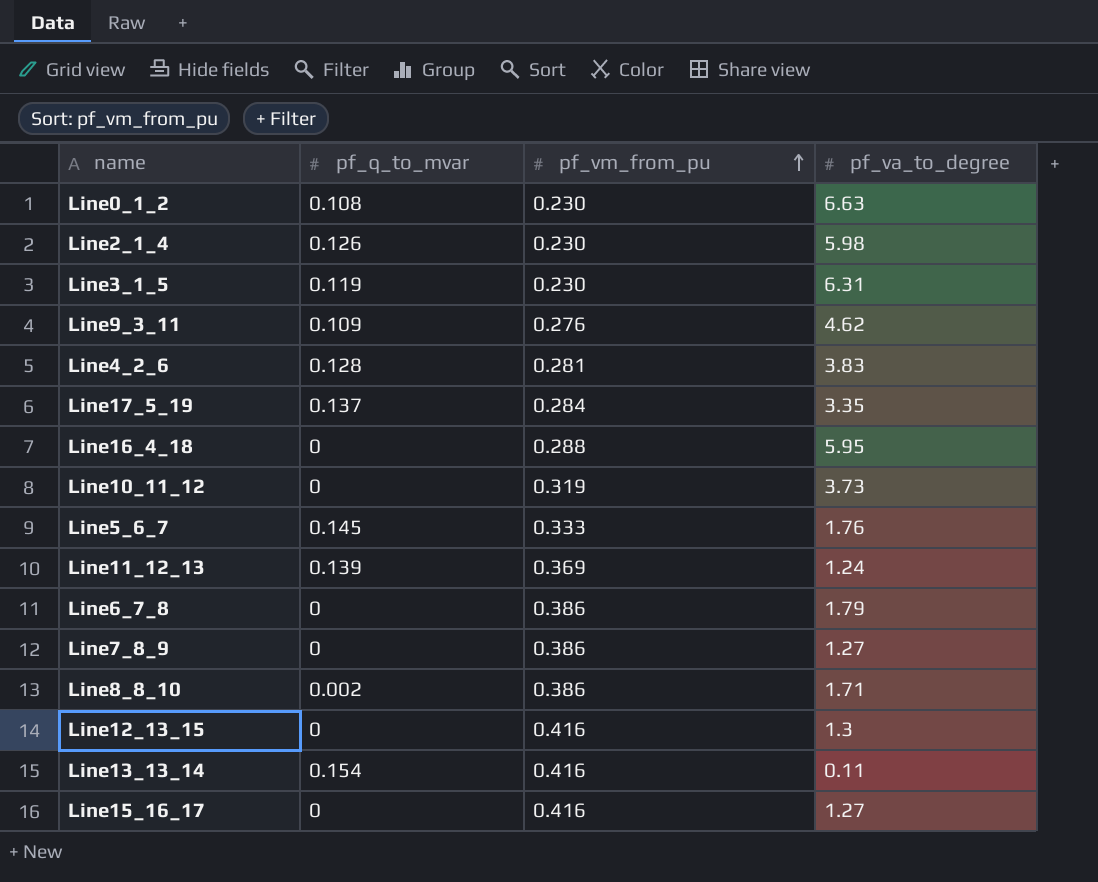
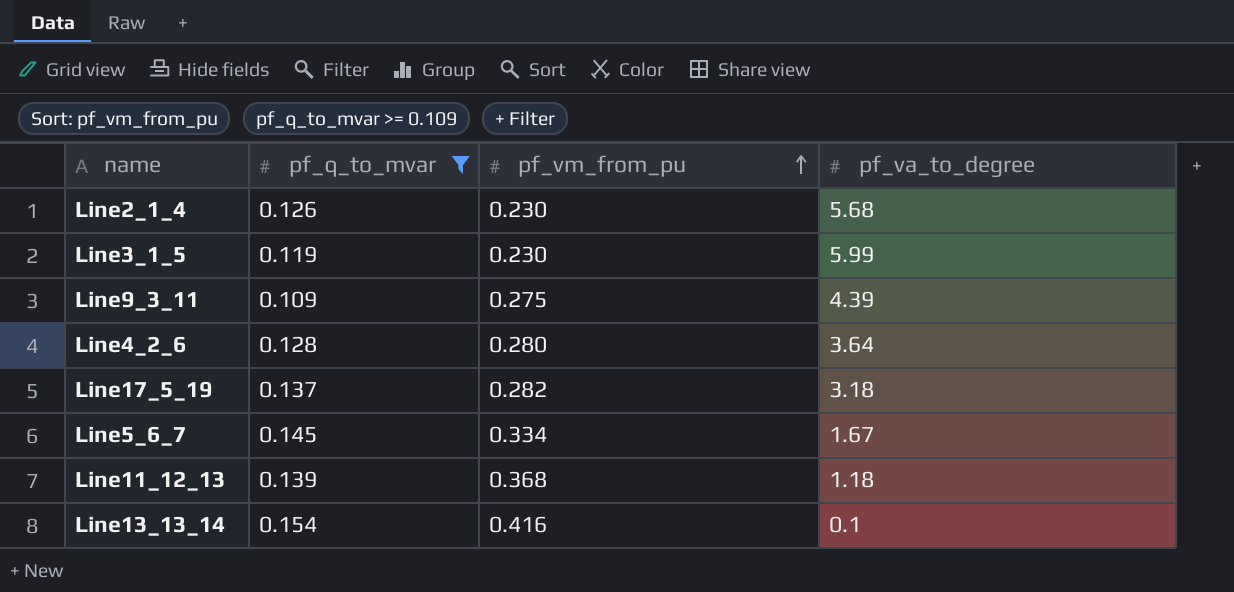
filter: none -> pf_q_to_mvar >= 0.109
Line2_1_4 | pf_va_to_degree: 5.98 -> 5.68
Line3_1_5 | pf_va_to_degree: 6.31 -> 5.99
Line9_3_11 | pf_vm_from_pu: 0.276 -> 0.275
Line9_3_11 | pf_va_to_degree: 4.62 -> 4.39
Line4_2_6 | pf_vm_from_pu: 0.281 -> 0.280
Line4_2_6 | pf_va_to_degree: 3.83 -> 3.64
Line17_5_19 | pf_vm_from_pu: 0.284 -> 0.282
Line17_5_19 | pf_va_to_degree: 3.35 -> 3.18
Line5_6_7 | pf_vm_from_pu: 0.333 -> 0.334
Line5_6_7 | pf_va_to_degree: 1.76 -> 1.67
Line11_12_13 | pf_vm_from_pu: 0.369 -> 0.368
Line11_12_13 | pf_va_to_degree: 1.24 -> 1.18
Line13_13_14 | pf_va_to_degree: 0.11 -> 0.1

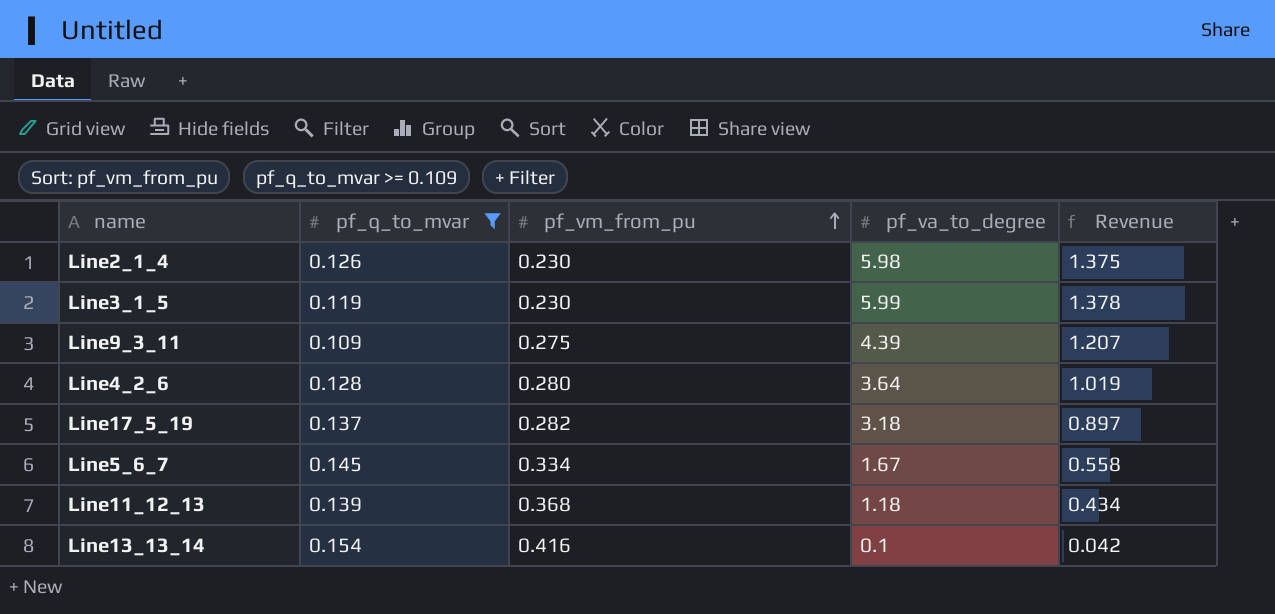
column Revenue | formula: none -> [pf_vm_from_pu] * [pf_va_to_degree]
Line2_1_4 | pf_va_to_degree: 5.68 -> 5.98

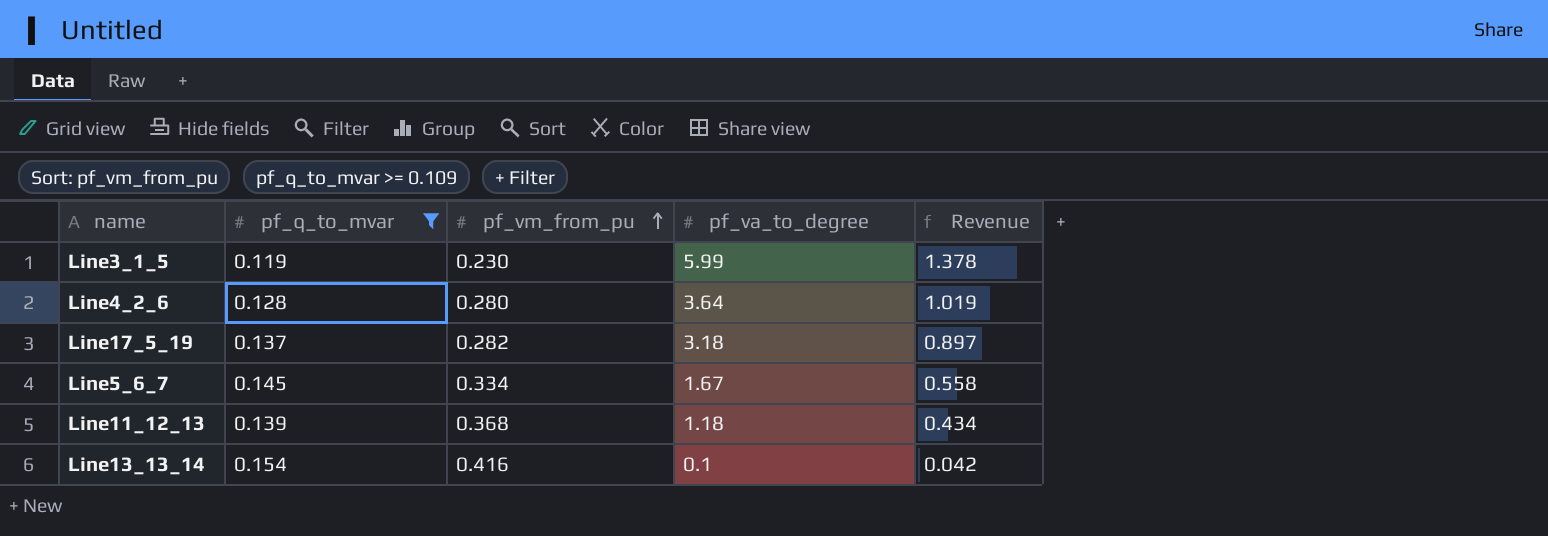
row Line2_1_4: 0.126 | 0.230 | 5.98 | 1.375 -> none
row Line9_3_11: 0.109 | 0.275 | 4.39 | 1.207 -> none

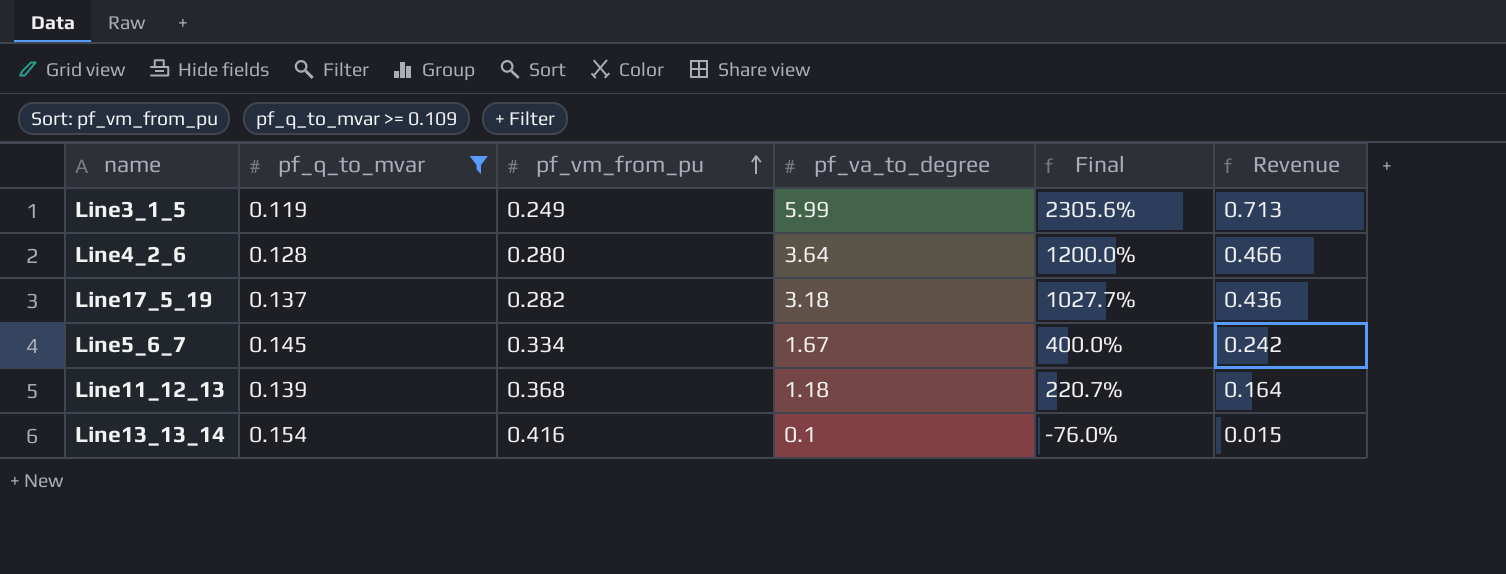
column Final | formula: none -> ([pf_va_to_degree] - [pf_vm_from_pu]) / [pf_vm_from_pu]
column Revenue | formula: [pf_vm_from_pu] * [pf_va_to_degree] -> [pf_q_to_mvar] * [pf_va_to_degree]
Line3_1_5 | pf_vm_from_pu: 0.230 -> 0.249

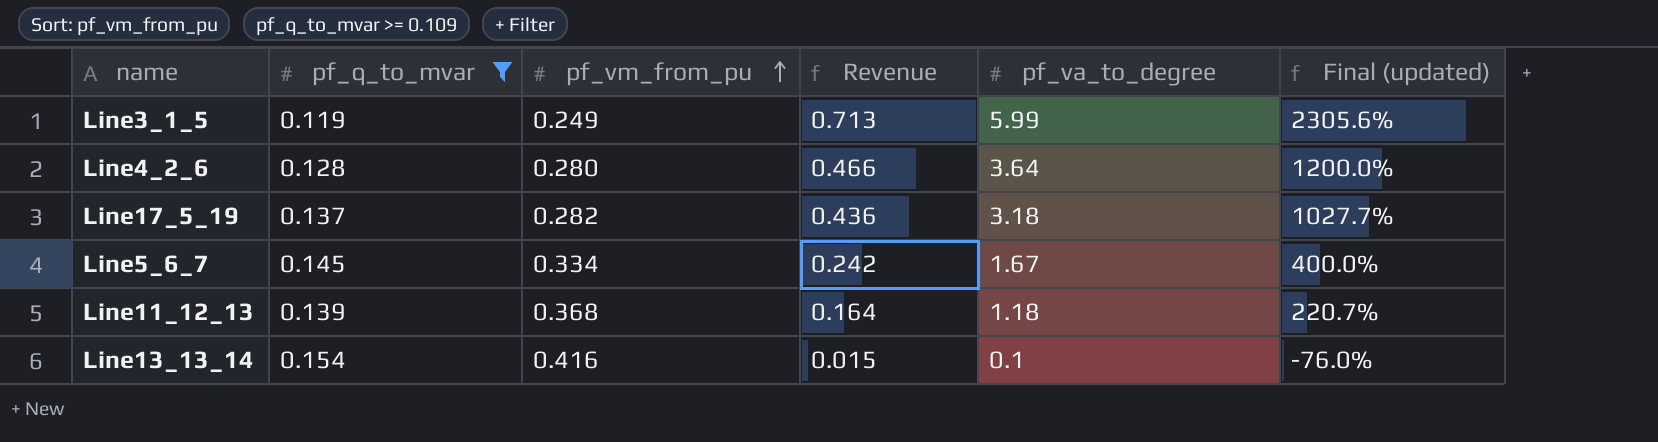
column Revenue | position: 6 -> 4
column name: Final -> Final (updated)

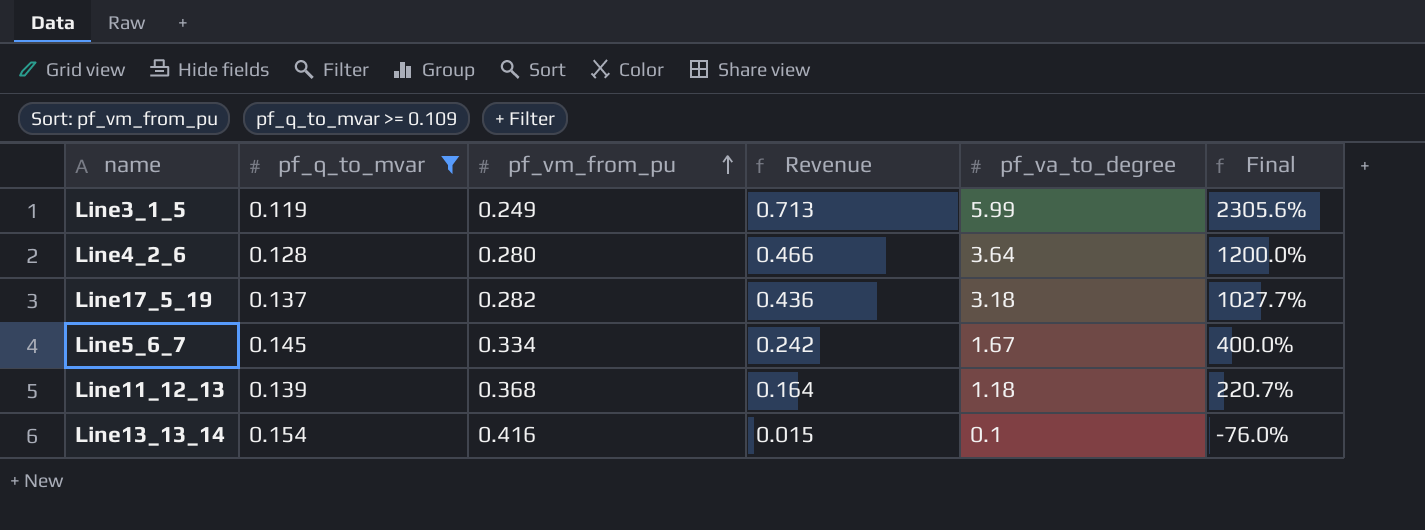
column name: Final (updated) -> Final

